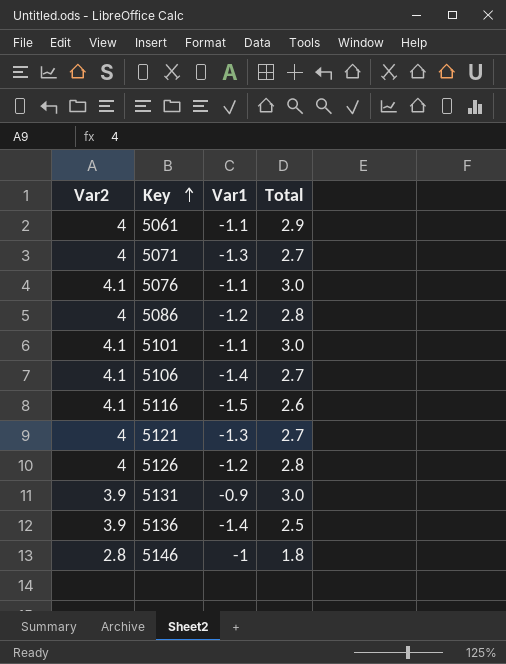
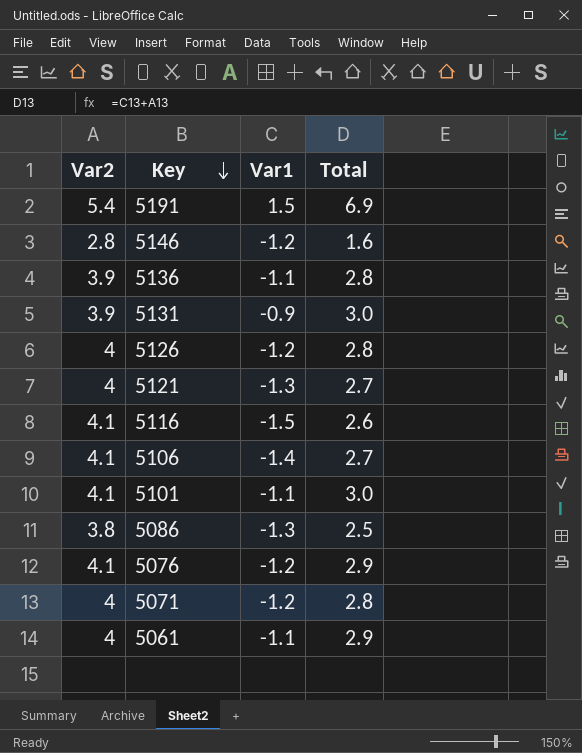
row order: Key ascending -> Key descending
row 5191: none -> 5.4 | 1.5 | 6.9
5146 | Var1: -1 -> -1.2
5146 | Total: 1.8 -> 1.6
5136 | Var1: -1.4 -> -1.1
5136 | Total: 2.5 -> 2.8
5086 | Var2: 4 -> 3.8
5086 | Var1: -1.2 -> -1.3
5086 | Total: 2.8 -> 2.5
5076 | Var1: -1.1 -> -1.2
5076 | Total: 3.0 -> 2.9
5071 | Var1: -1.3 -> -1.2
5071 | Total: 2.7 -> 2.8

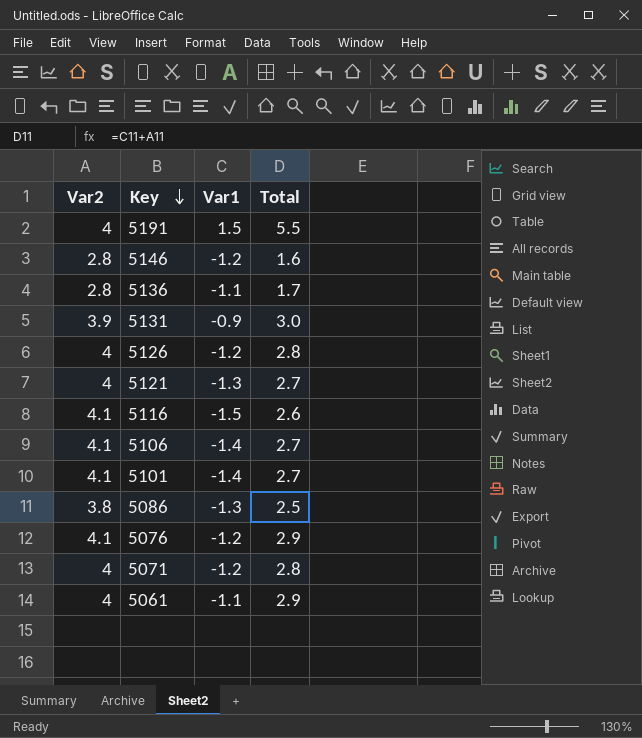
5191 | Var2: 5.4 -> 4
5191 | Total: 6.9 -> 5.5
5136 | Var2: 3.9 -> 2.8
5136 | Total: 2.8 -> 1.7
5101 | Var1: -1.1 -> -1.4
5101 | Total: 3.0 -> 2.7

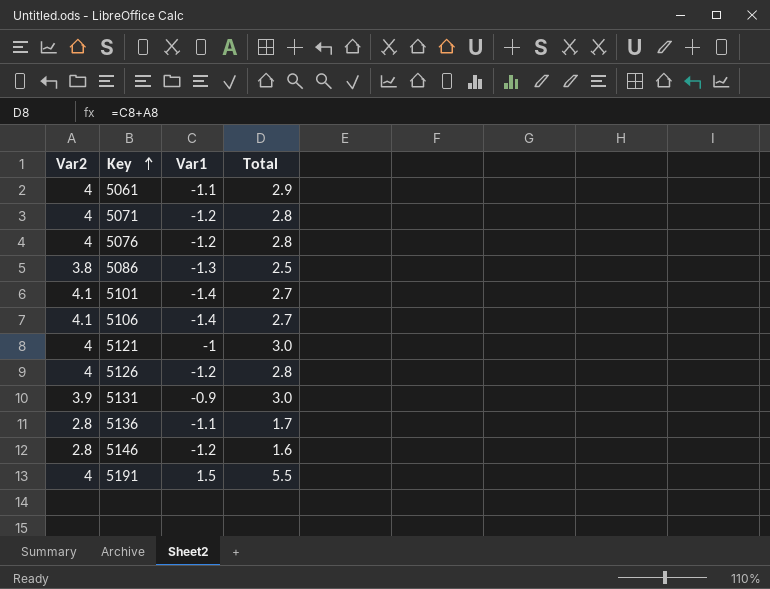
row order: Key descending -> Key ascending
row 5116: 4.1 | -1.5 | 2.6 -> none
5076 | Var2: 4.1 -> 4
5076 | Total: 2.9 -> 2.8
5121 | Var1: -1.3 -> -1
5121 | Total: 2.7 -> 3.0

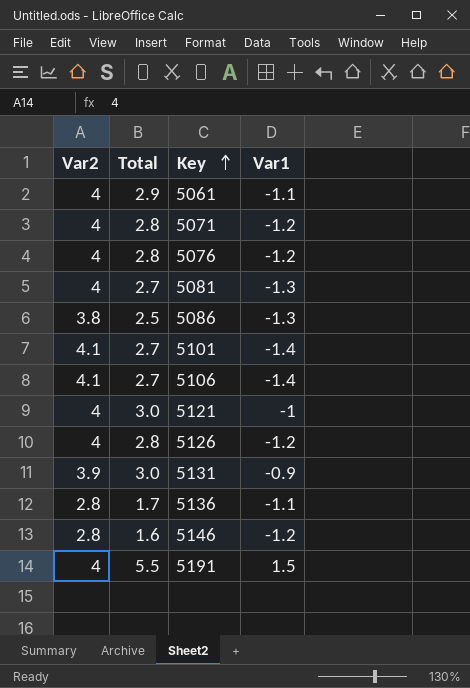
column Total | position: 4 -> 2
row 5081: none -> 4 | 2.7 | -1.3

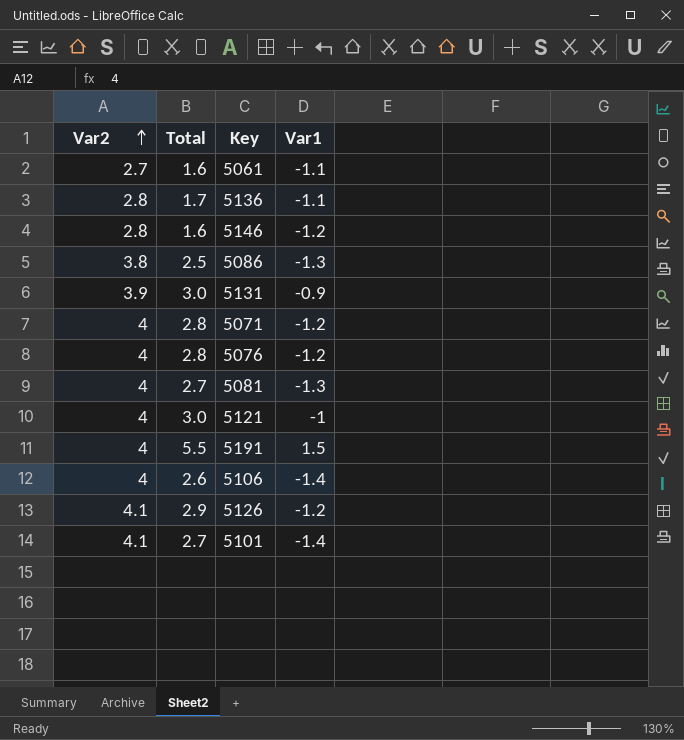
row order: Key ascending -> Var2 ascending
5061 | Var2: 4 -> 2.7
5061 | Total: 2.9 -> 1.6
5106 | Var2: 4.1 -> 4
5106 | Total: 2.7 -> 2.6
5126 | Var2: 4 -> 4.1
5126 | Total: 2.8 -> 2.9

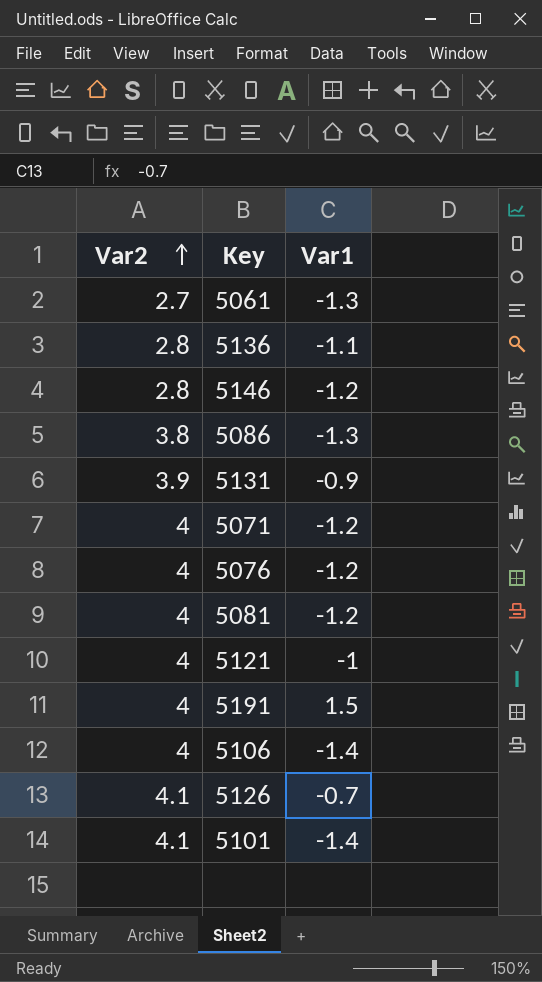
column Total | formula: [Var2] + [Var1] -> none
5061 | Var1: -1.1 -> -1.3
5081 | Var1: -1.3 -> -1.2
5126 | Var1: -1.2 -> -0.7

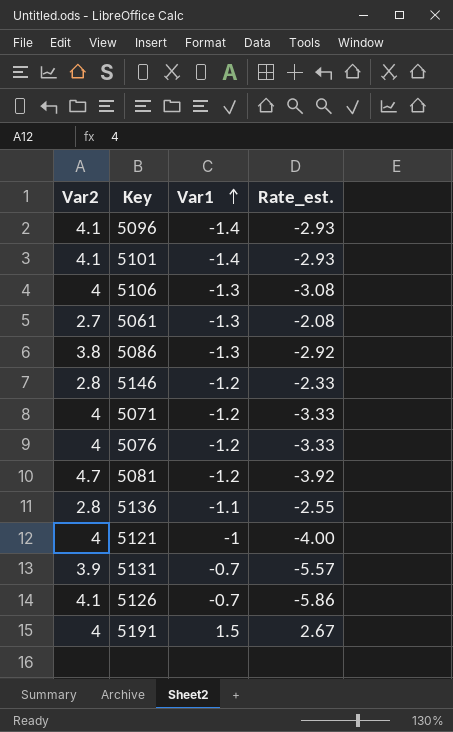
row order: Var2 ascending -> Var1 ascending
column Rate_est. | formula: none -> [Var2] / [Var1]
row 5096: none -> 4.1 | -1.4 | -2.93
5106 | Var1: -1.4 -> -1.3
5081 | Var2: 4 -> 4.7
5131 | Var1: -0.9 -> -0.7

